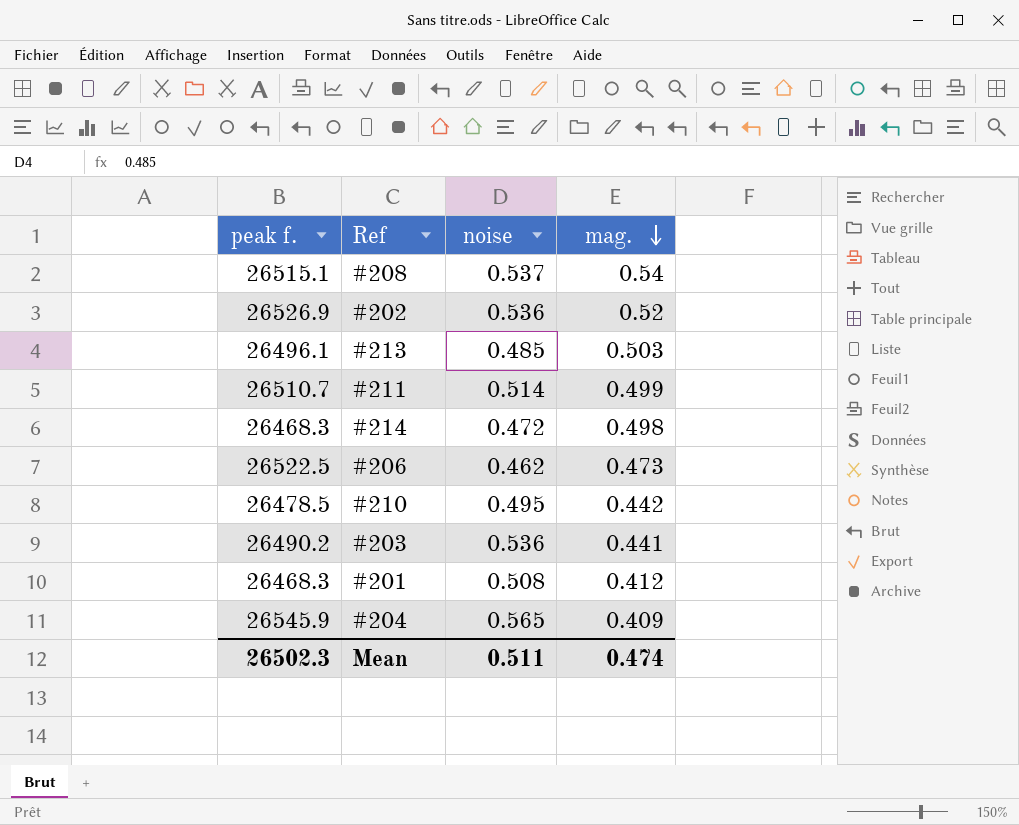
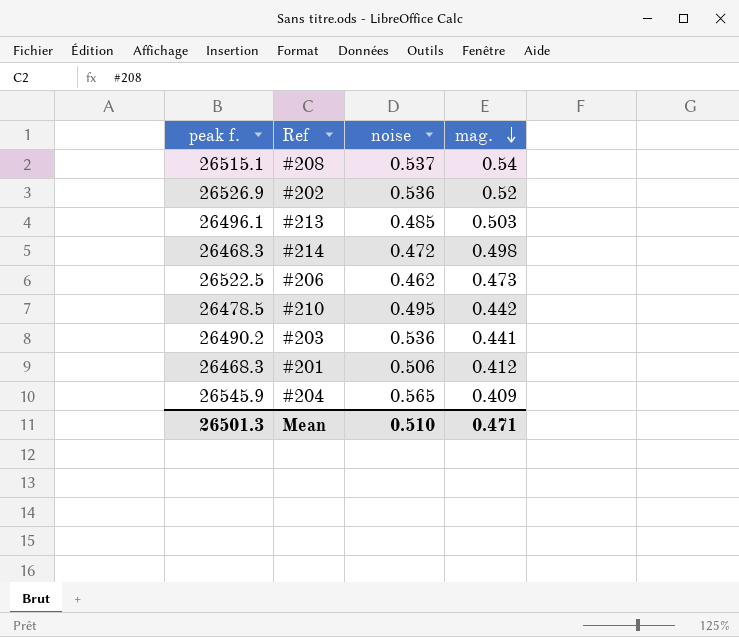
row #211: 26510.7 | 0.514 | 0.499 -> none
#201 | noise: 0.508 -> 0.506
Mean | peak f.: 26502.3 -> 26501.3
Mean | noise: 0.511 -> 0.510
Mean | mag.: 0.474 -> 0.471

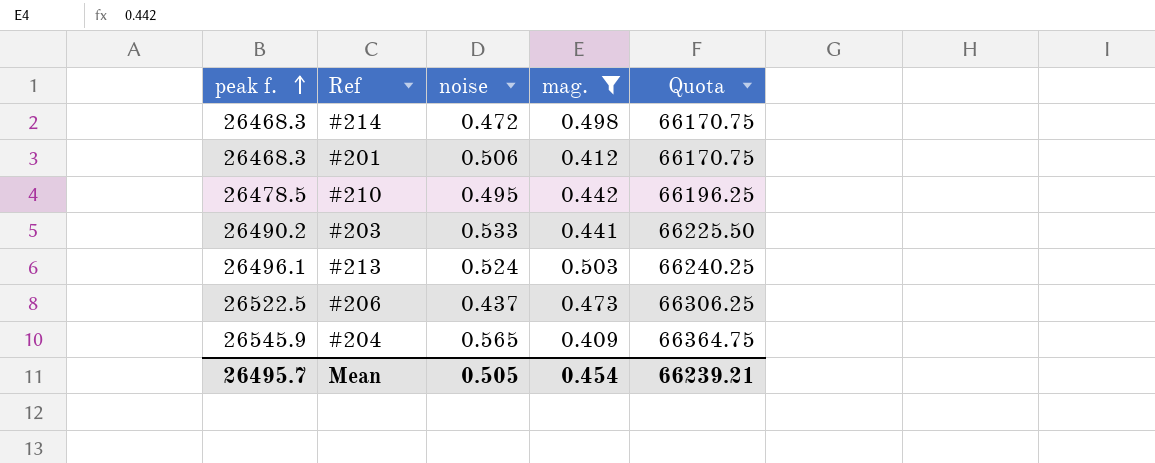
filter: none -> mag. <= 0.503
row order: mag. descending -> peak f. ascending
column Quota | formula: none -> [peak f.] * 2.5
#203 | noise: 0.536 -> 0.533
#213 | noise: 0.485 -> 0.524
#206 | noise: 0.462 -> 0.437
Mean | peak f.: 26501.3 -> 26495.7
Mean | noise: 0.510 -> 0.505
Mean | mag.: 0.471 -> 0.454

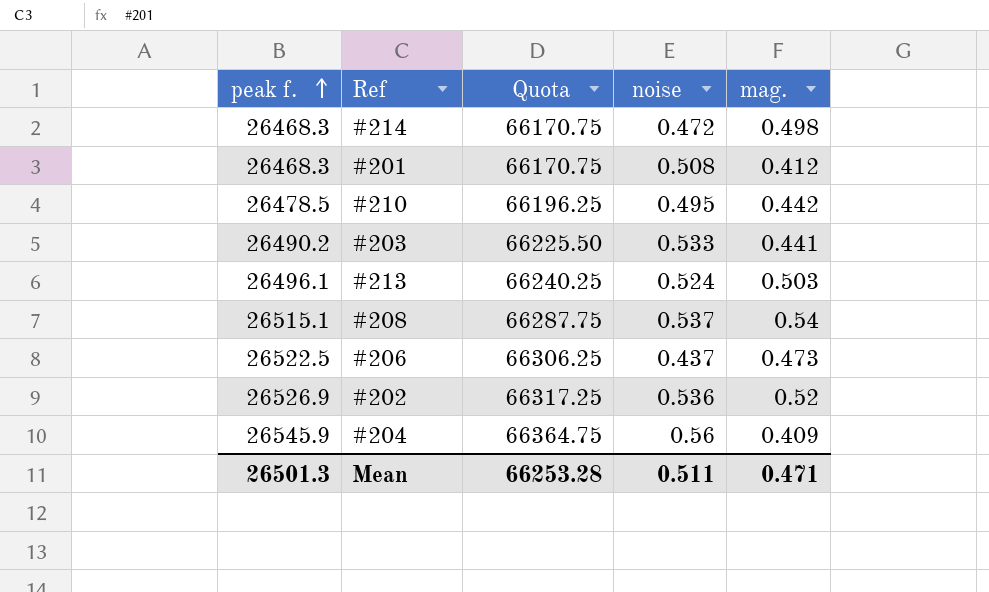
filter: mag. <= 0.503 -> none
column Quota | position: 5 -> 3
#201 | noise: 0.506 -> 0.508
#204 | noise: 0.565 -> 0.56
Mean | peak f.: 26495.7 -> 26501.3
Mean | Quota: 66239.21 -> 66253.28
Mean | noise: 0.505 -> 0.511
Mean | mag.: 0.454 -> 0.471

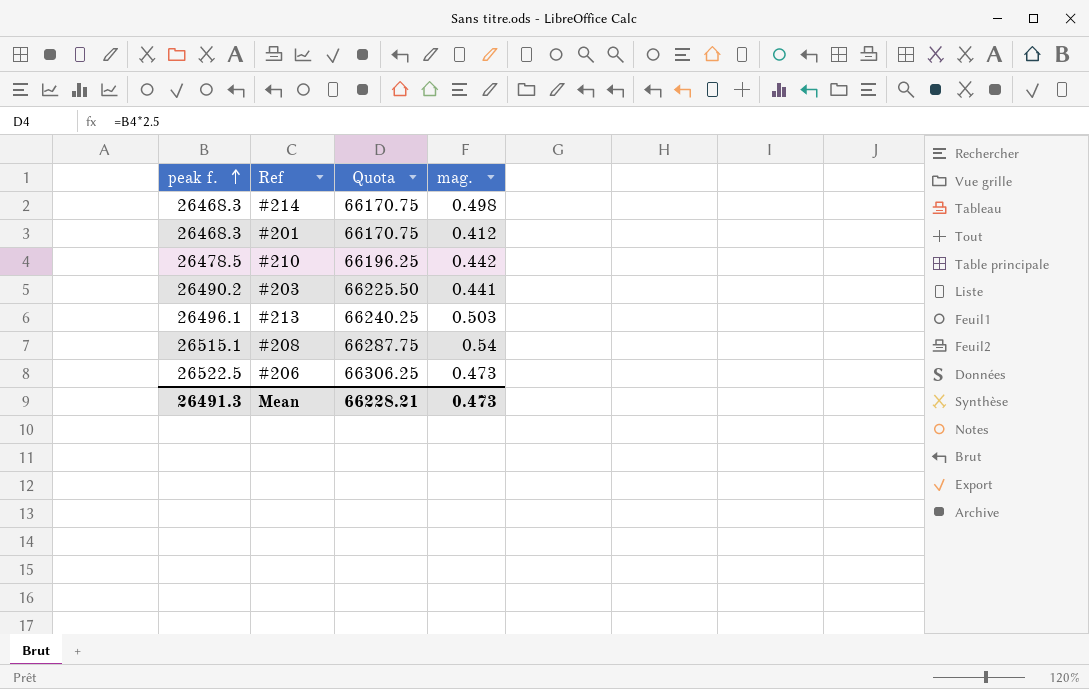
column noise | position: 4 -> none
row #202: 26526.9 | 66317.25 | 0.536 | 0.52 -> none
row #204: 26545.9 | 66364.75 | 0.56 | 0.409 -> none
Mean | peak f.: 26501.3 -> 26491.3
Mean | Quota: 66253.28 -> 66228.21
Mean | mag.: 0.471 -> 0.473

